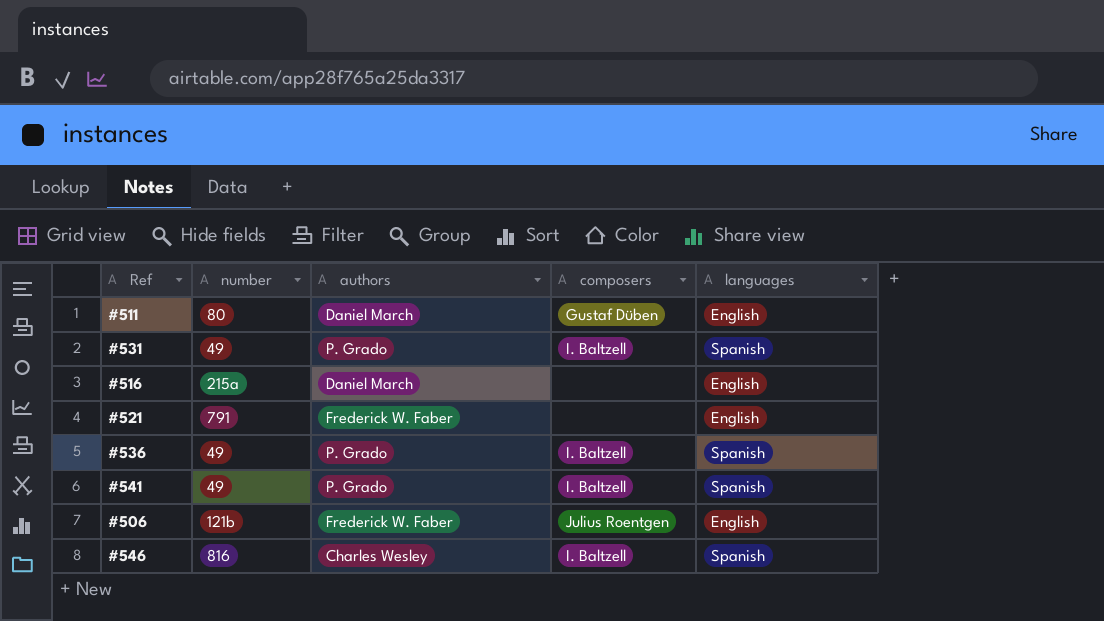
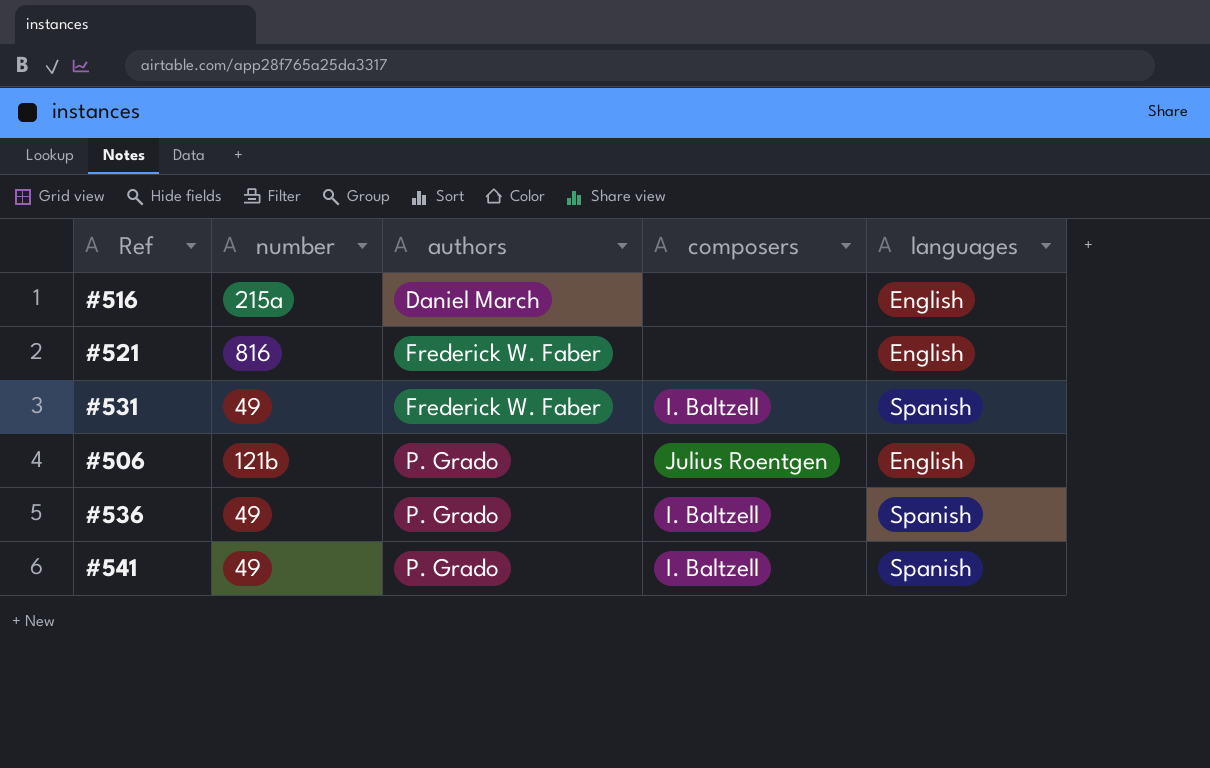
row order: none -> authors ascending
row #511: 80 | Daniel March | Gustaf Düben | English -> none
row #546: 816 | Charles Wesley | I. Baltzell | Spanish -> none
#521 | number: 791 -> 816
#531 | authors: P. Grado -> Frederick W. Faber
#506 | authors: Frederick W. Faber -> P. Grado

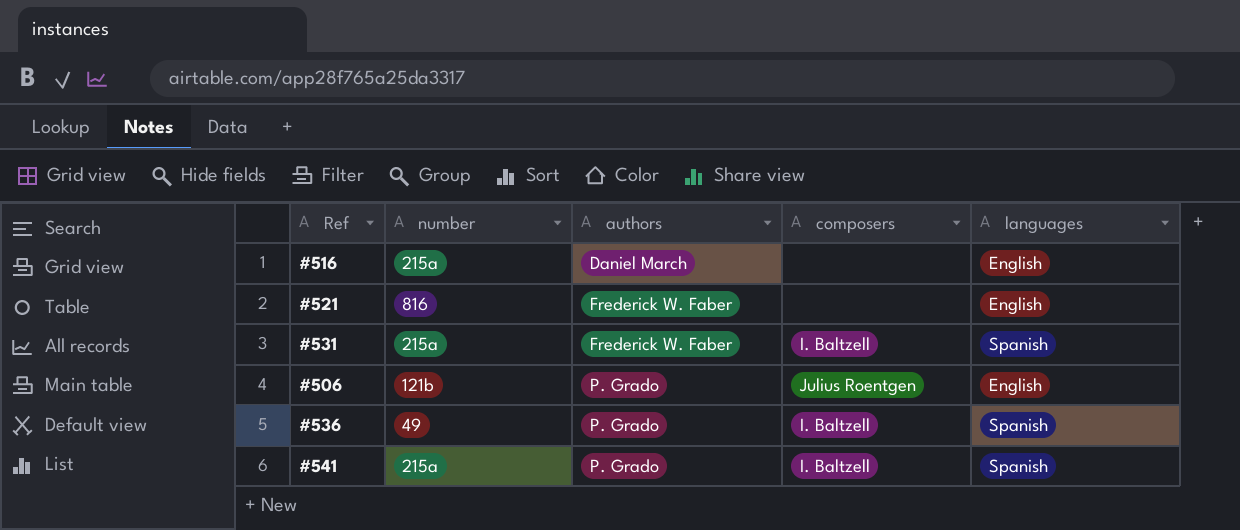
#531 | number: 49 -> 215a
#541 | number: 49 -> 215a

